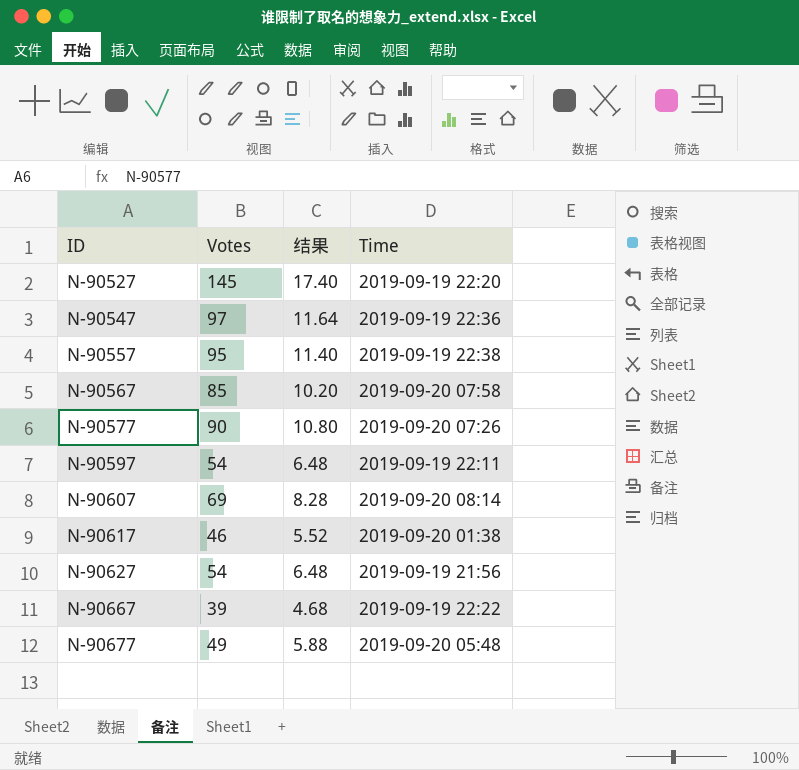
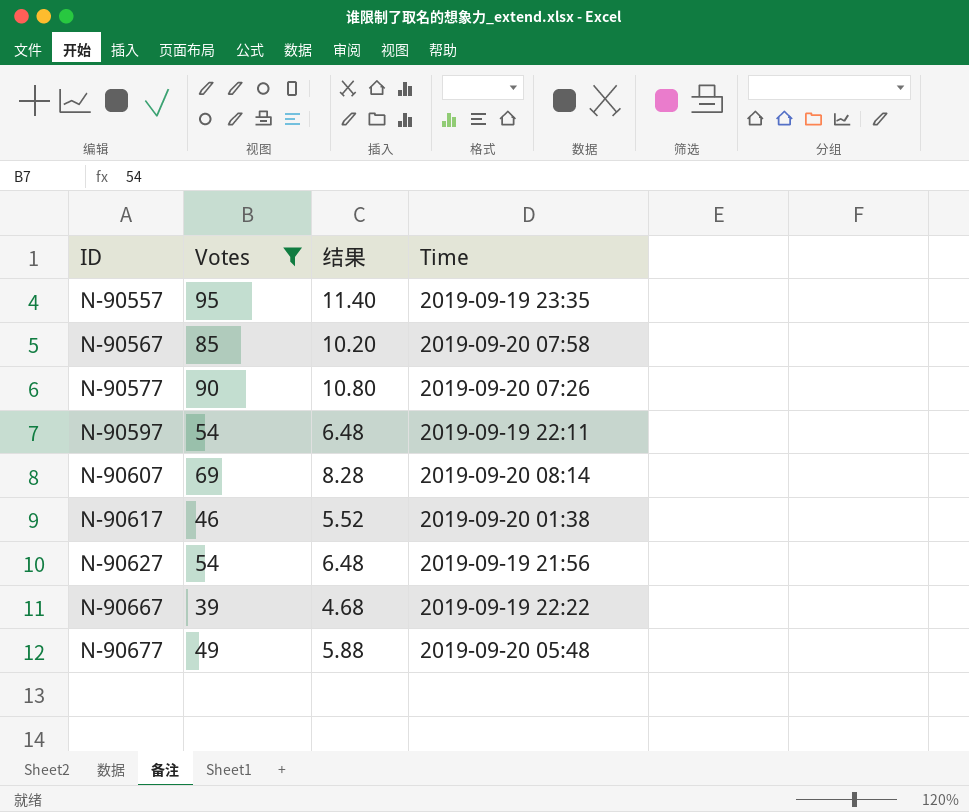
filter: none -> Votes <= 95
N-90557 | Time: 2019-09-19 22:38 -> 2019-09-19 23:35

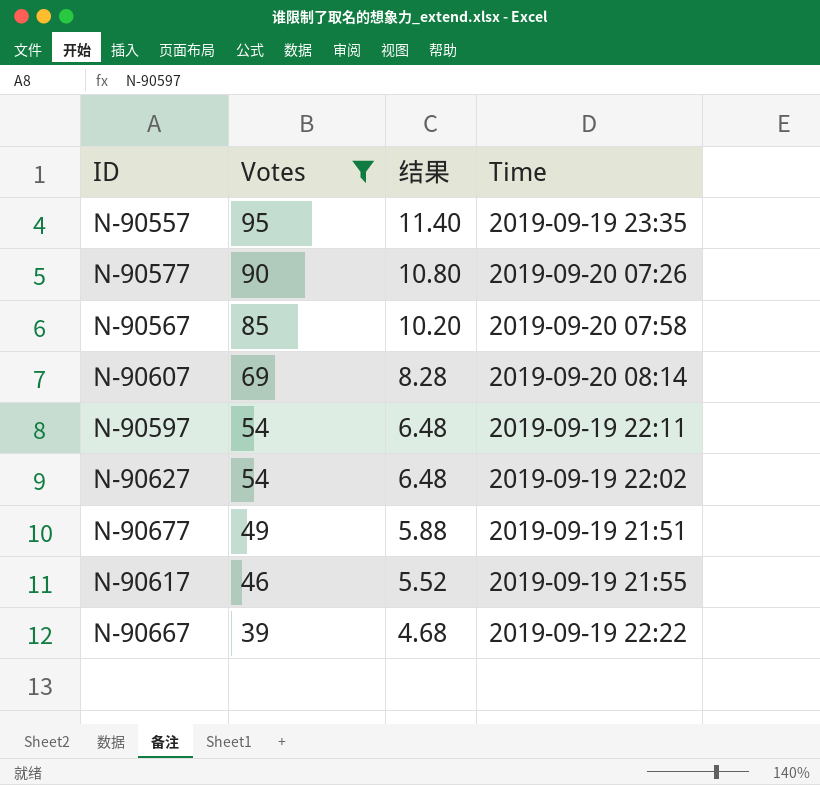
row order: ID ascending -> Votes descending
N-90627 | Time: 2019-09-19 21:56 -> 2019-09-19 22:02
N-90677 | Time: 2019-09-20 05:48 -> 2019-09-19 21:51
N-90617 | Time: 2019-09-20 01:38 -> 2019-09-19 21:55

